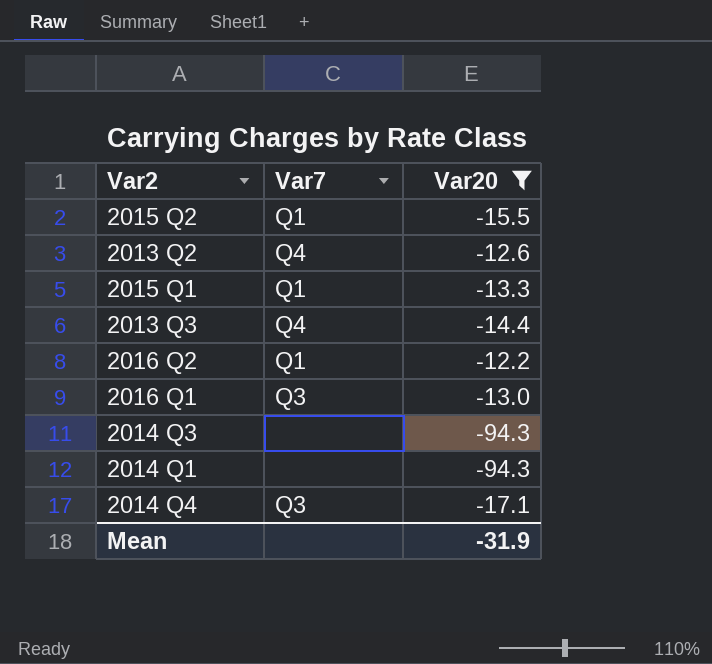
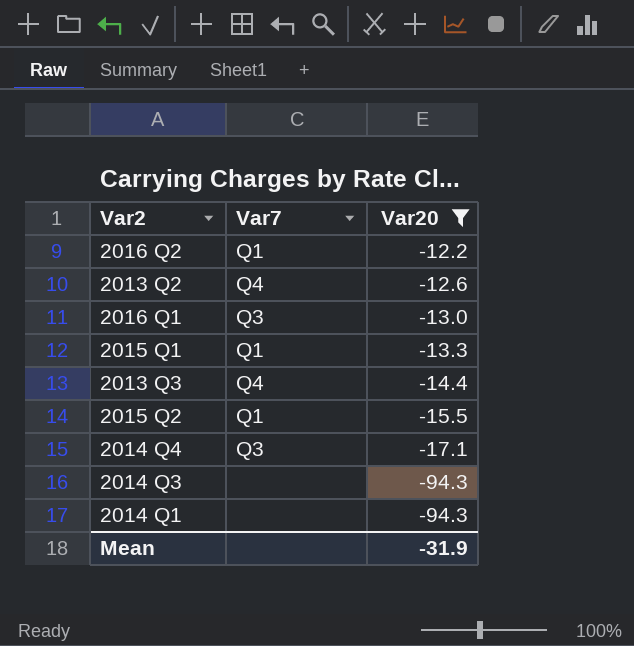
row order: none -> Var20 descending

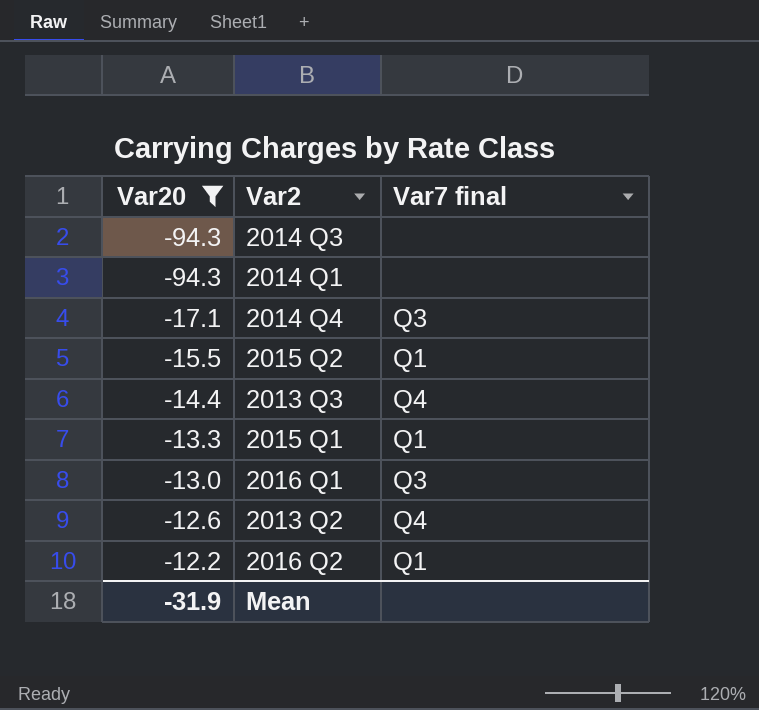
row order: Var20 descending -> Var20 ascending
column Var20 | position: 3 -> 1
column name: Var7 -> Var7 final

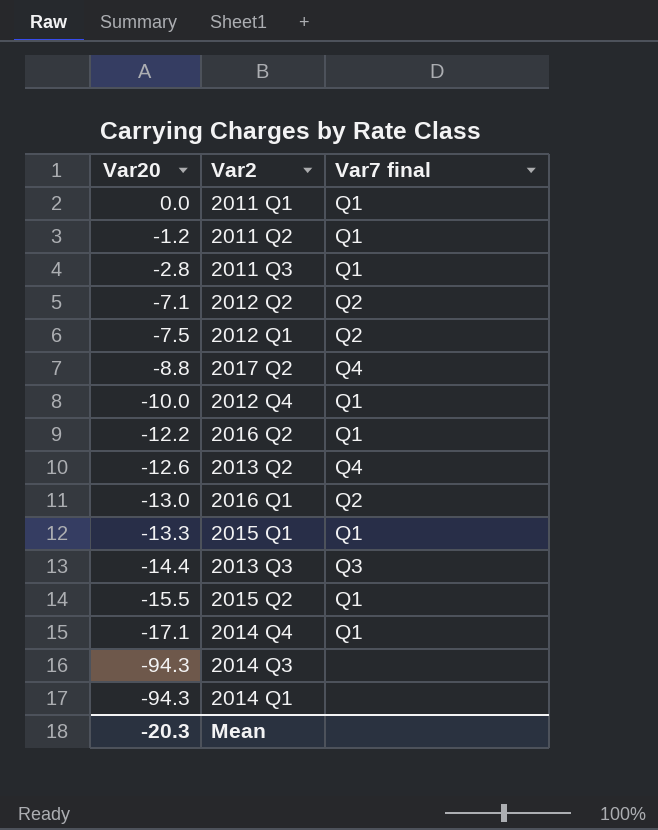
filter: Var20 <= -12.2 -> none
row order: Var20 ascending -> Var20 descending
2016 Q1 | Var7 final: Q3 -> Q2
2013 Q3 | Var7 final: Q4 -> Q3
2014 Q4 | Var7 final: Q3 -> Q1
Mean | Var20: -31.9 -> -20.3

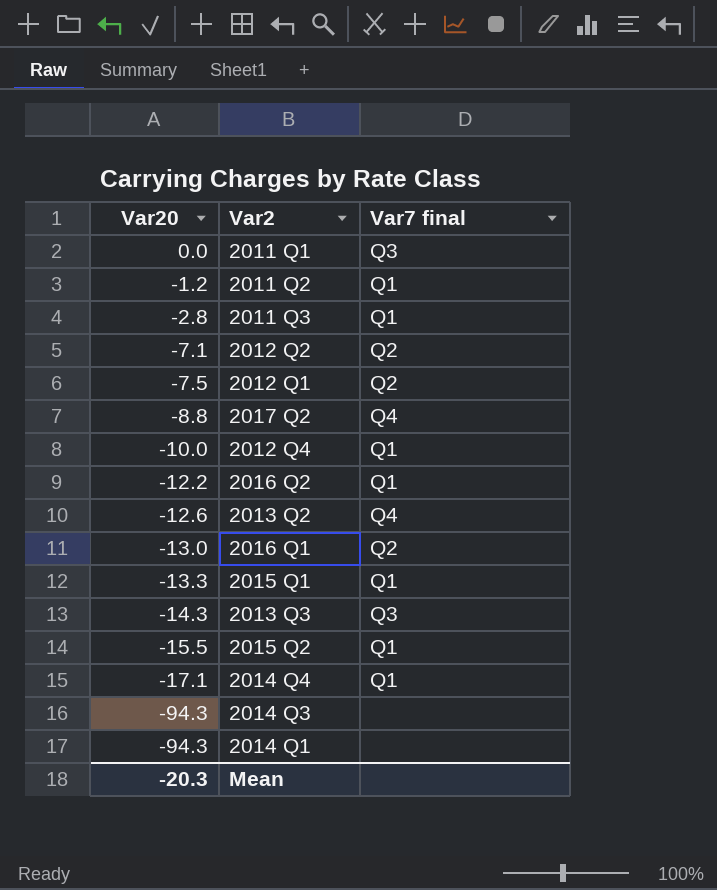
2011 Q1 | Var7 final: Q1 -> Q3
2013 Q3 | Var20: -14.4 -> -14.3

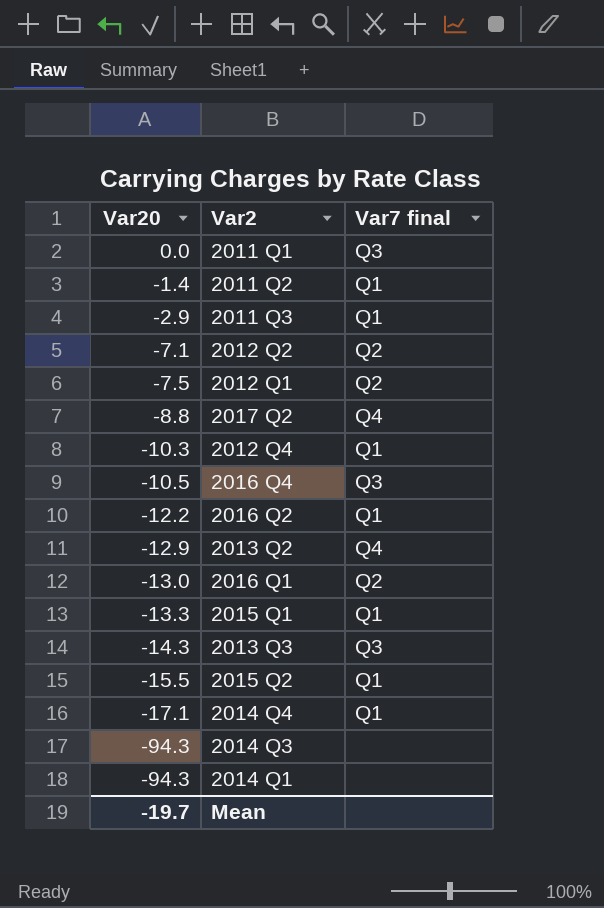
2011 Q2 | Var20: -1.2 -> -1.4
2011 Q3 | Var20: -2.8 -> -2.9
2012 Q4 | Var20: -10.0 -> -10.3
row 2016 Q4: none -> -10.5 | Q3
2013 Q2 | Var20: -12.6 -> -12.9
Mean | Var20: -20.3 -> -19.7

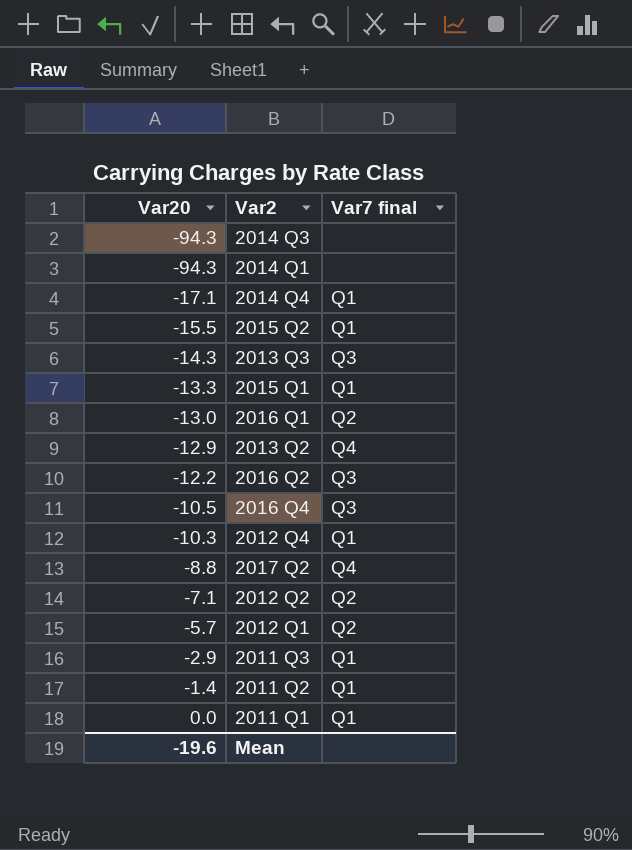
row order: Var20 descending -> Var20 ascending
2016 Q2 | Var7 final: Q1 -> Q3
2012 Q1 | Var20: -7.5 -> -5.7
2011 Q1 | Var7 final: Q3 -> Q1
Mean | Var20: -19.7 -> -19.6

